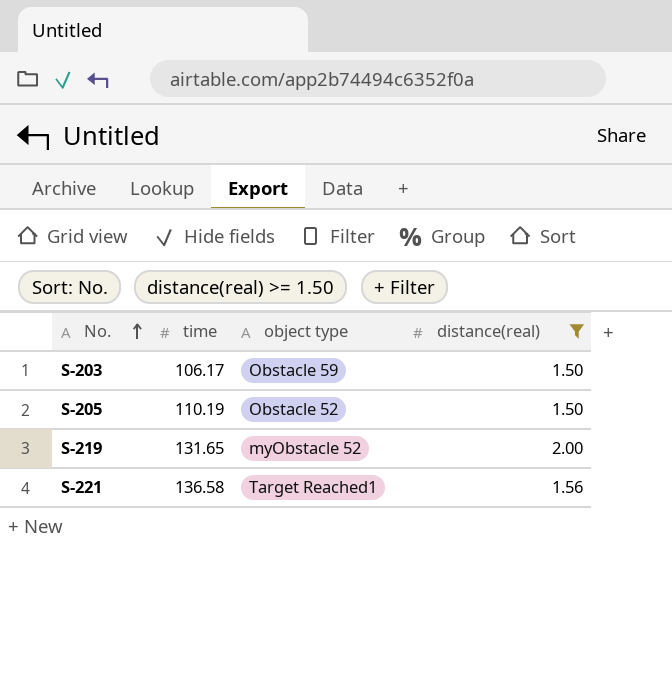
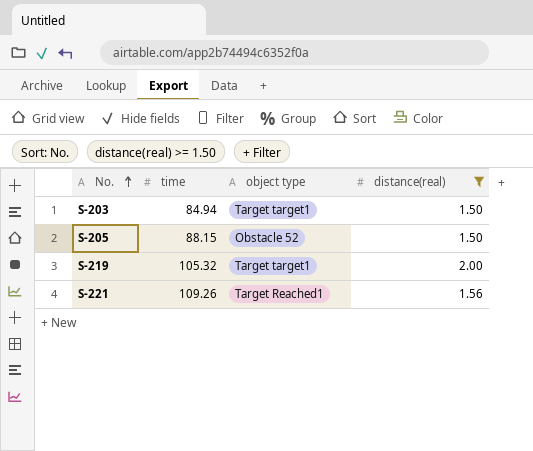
S-203 | time: 106.17 -> 84.94
S-203 | object type: Obstacle 59 -> Target target1
S-205 | time: 110.19 -> 88.15
S-219 | time: 131.65 -> 105.32
S-219 | object type: myObstacle 52 -> Target target1
S-221 | time: 136.58 -> 109.26

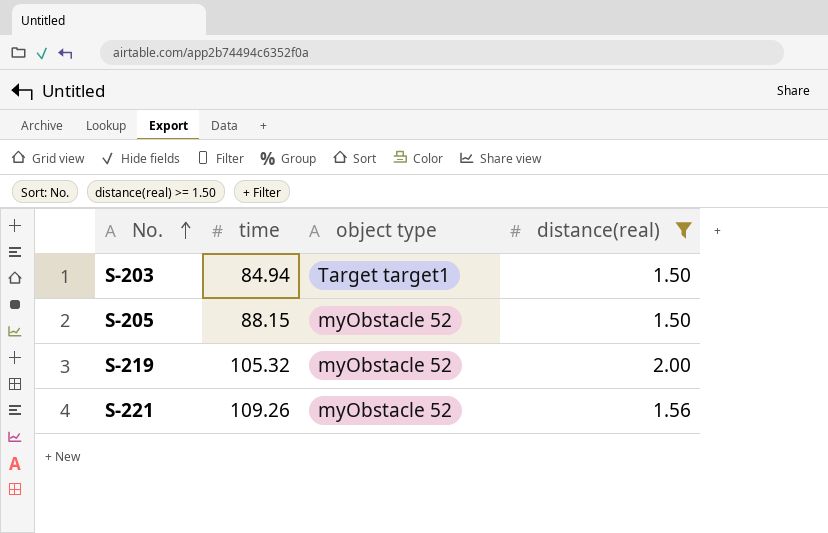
S-205 | object type: Obstacle 52 -> myObstacle 52
S-219 | object type: Target target1 -> myObstacle 52
S-221 | object type: Target Reached1 -> myObstacle 52

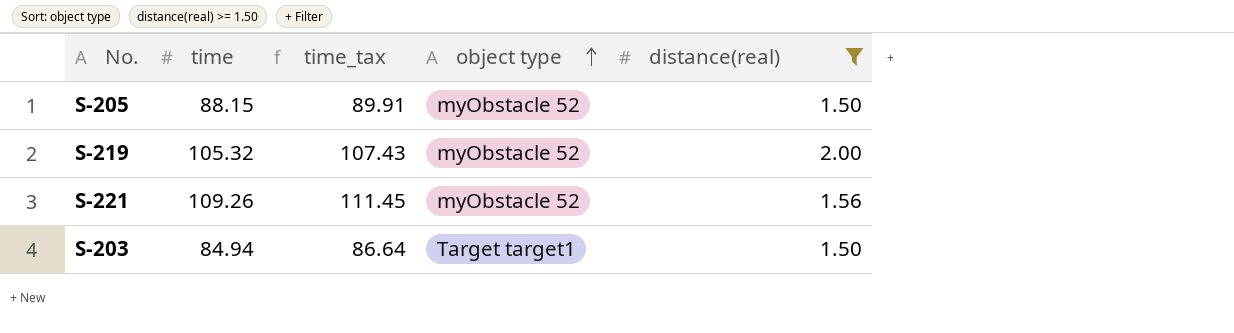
row order: No. ascending -> object type ascending
column time_tax | formula: none -> [time] * 1.02

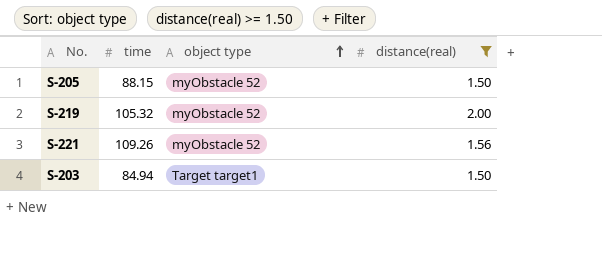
column time_tax | formula: [time] * 1.02 -> none

